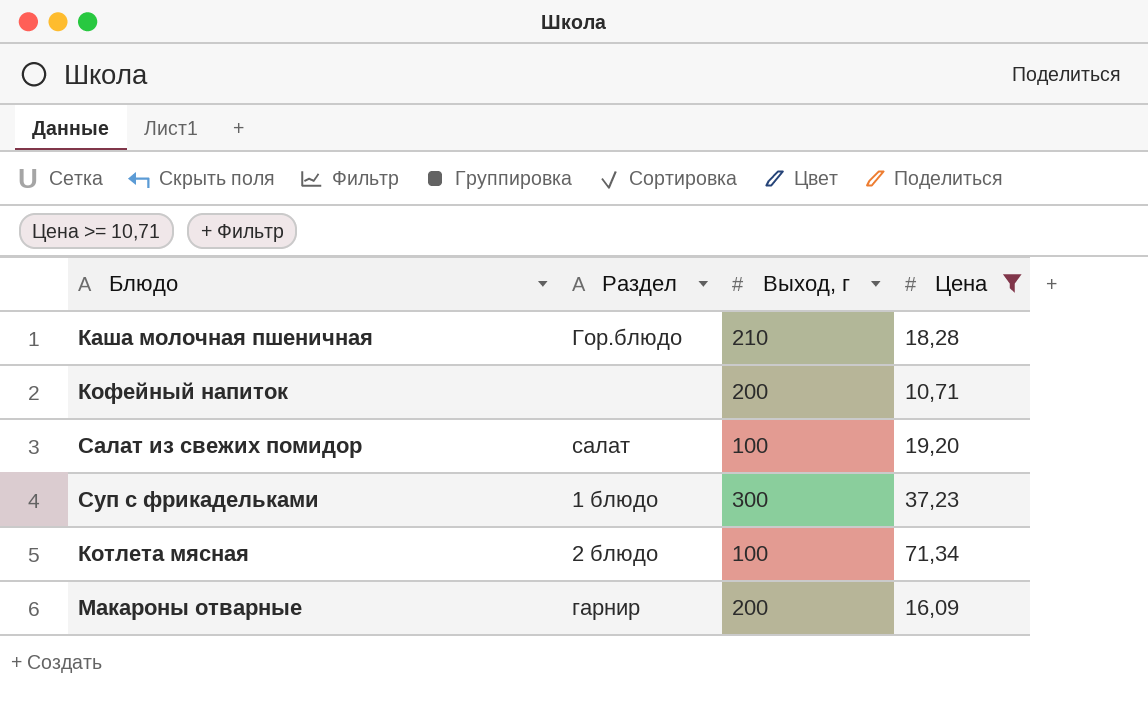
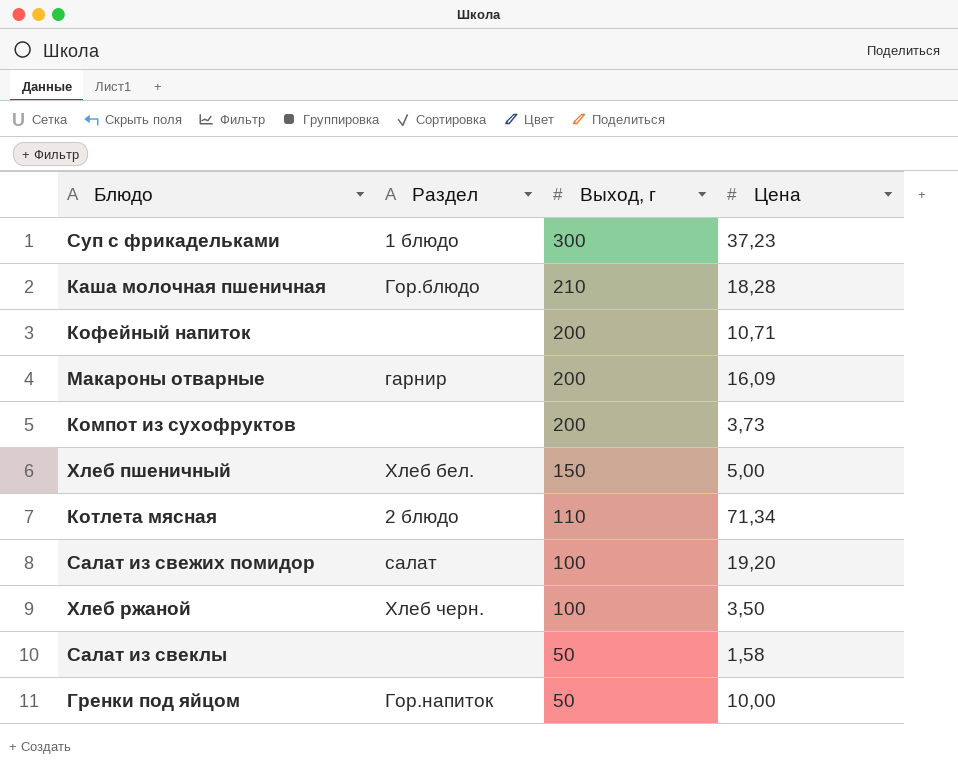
filter: Цена >= 10,71 -> none
row order: none -> Выход, г descending
Котлета мясная | Выход, г: 100 -> 110

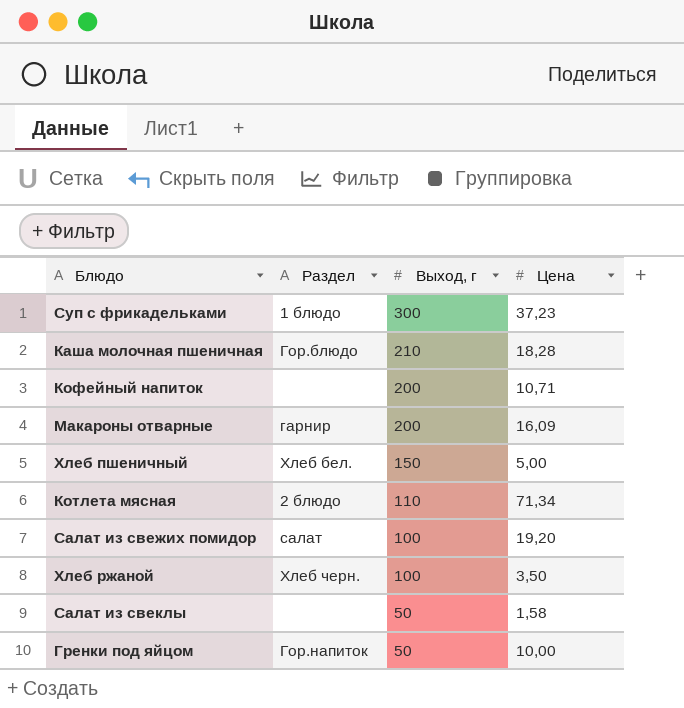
row Компот из сухофруктов: none | 200 | 3,73 -> none

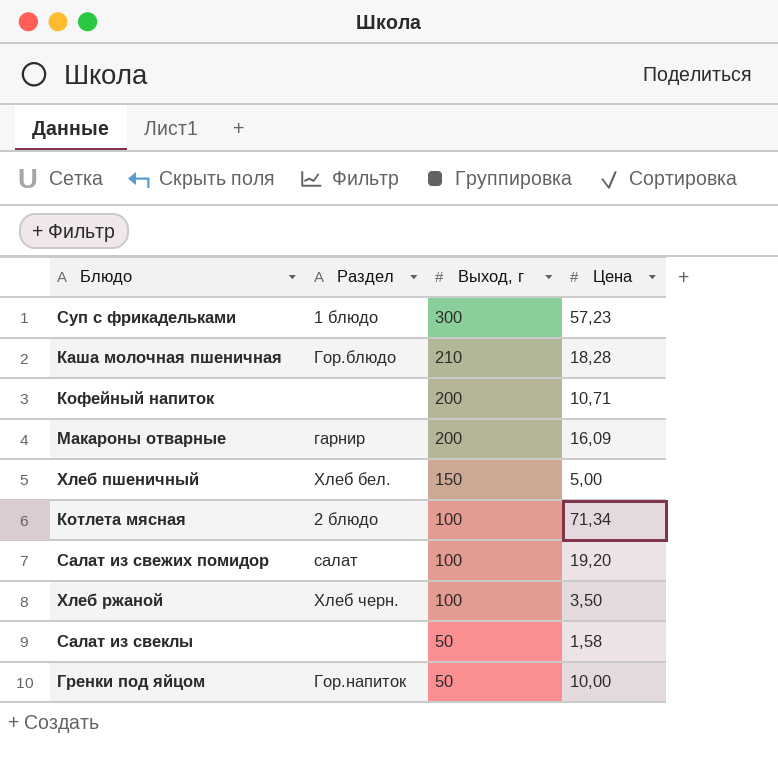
Суп с фрикадельками | Цена: 37,23 -> 57,23
Котлета мясная | Выход, г: 110 -> 100

